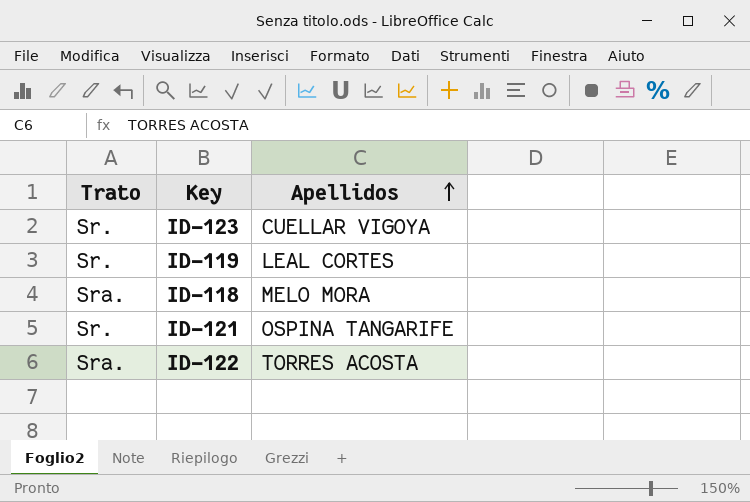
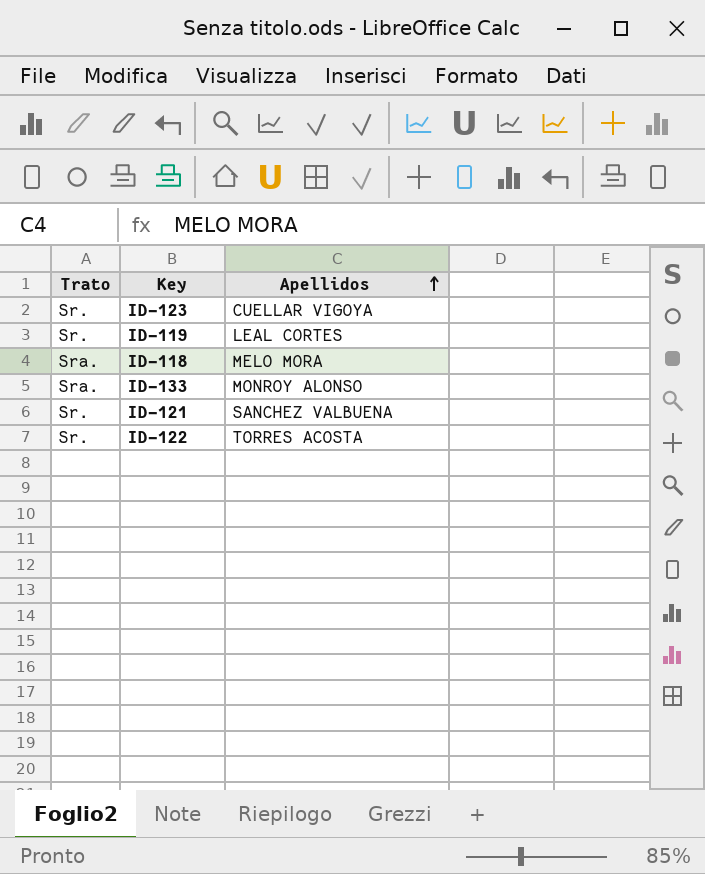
row ID-133: none -> Sra. | MONROY ALONSO
ID-121 | Apellidos: OSPINA TANGARIFE -> SANCHEZ VALBUENA
ID-122 | Trato: Sra. -> Sr.

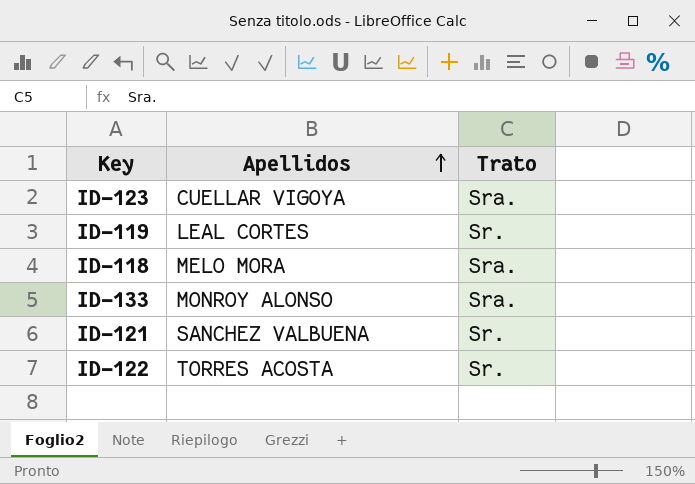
column Trato | position: 1 -> 3
ID-123 | Trato: Sr. -> Sra.

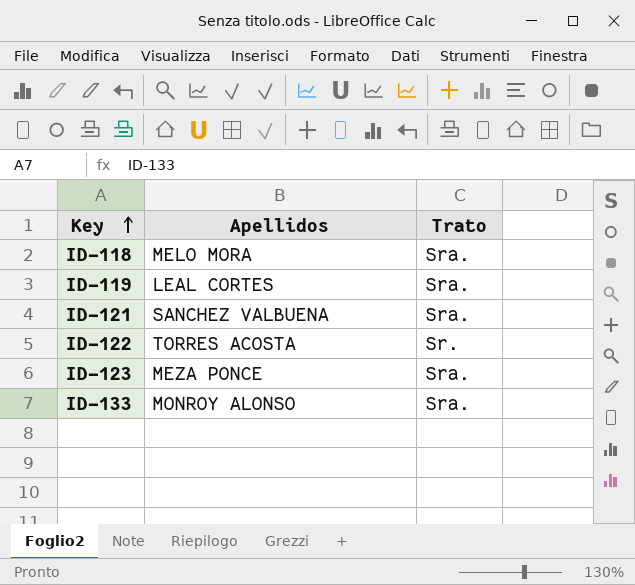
row order: Apellidos ascending -> Key ascending
ID-119 | Trato: Sr. -> Sra.
ID-121 | Trato: Sr. -> Sra.
ID-123 | Apellidos: CUELLAR VIGOYA -> MEZA PONCE

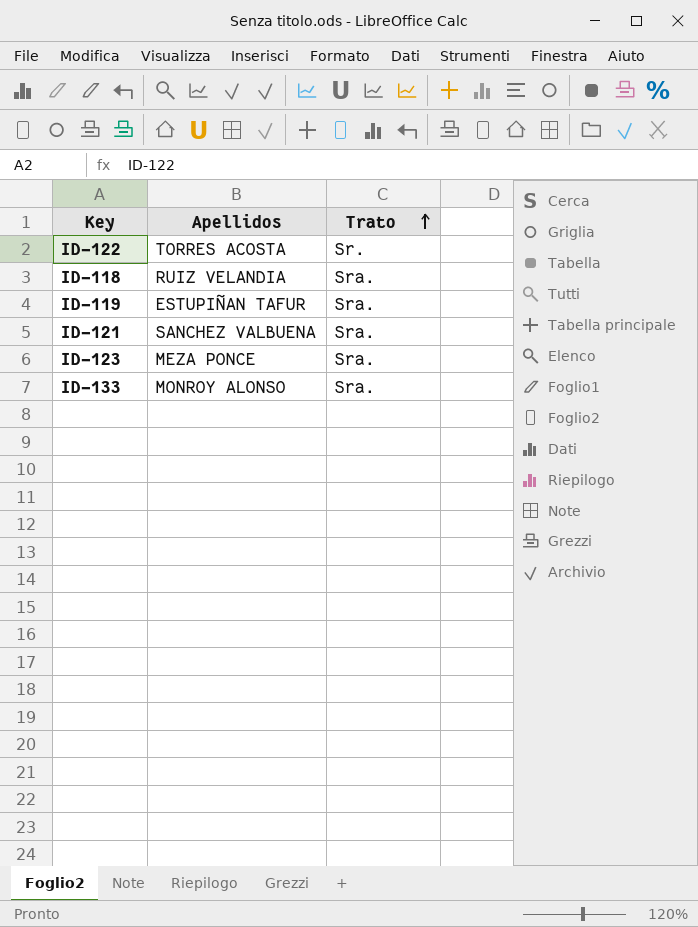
row order: Key ascending -> Trato ascending
ID-118 | Apellidos: MELO MORA -> RUIZ VELANDIA
ID-119 | Apellidos: LEAL CORTES -> ESTUPIÑAN TAFUR

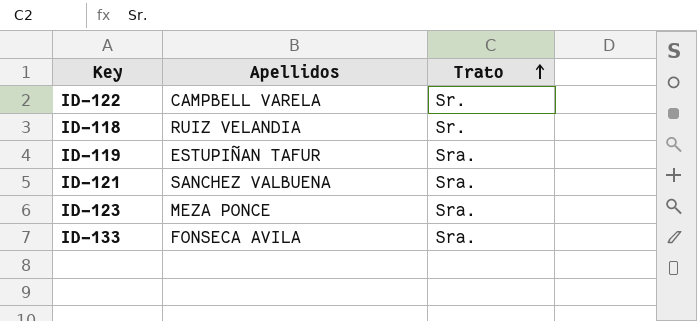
ID-122 | Apellidos: TORRES ACOSTA -> CAMPBELL VARELA
ID-118 | Trato: Sra. -> Sr.
ID-133 | Apellidos: MONROY ALONSO -> FONSECA AVILA

